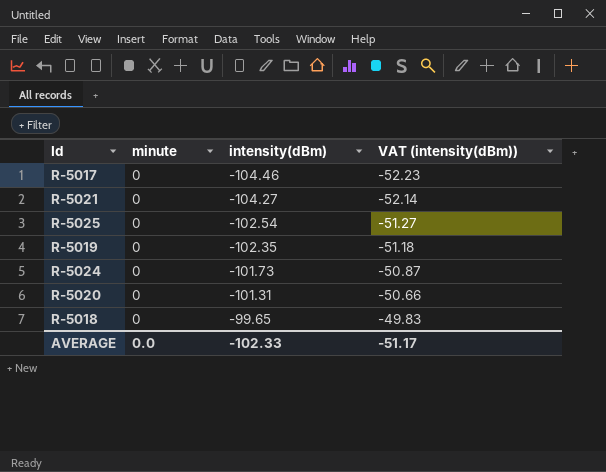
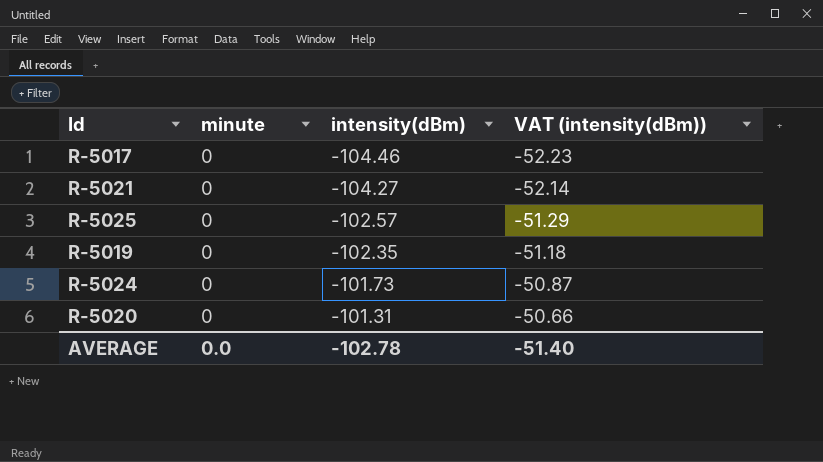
row R-5018: 0 | -99.65 | -49.83 -> none
R-5025 | intensity(dBm): -102.54 -> -102.57
R-5025 | VAT (intensity(dBm)): -51.27 -> -51.29
AVERAGE | intensity(dBm): -102.33 -> -102.78
AVERAGE | VAT (intensity(dBm)): -51.17 -> -51.40

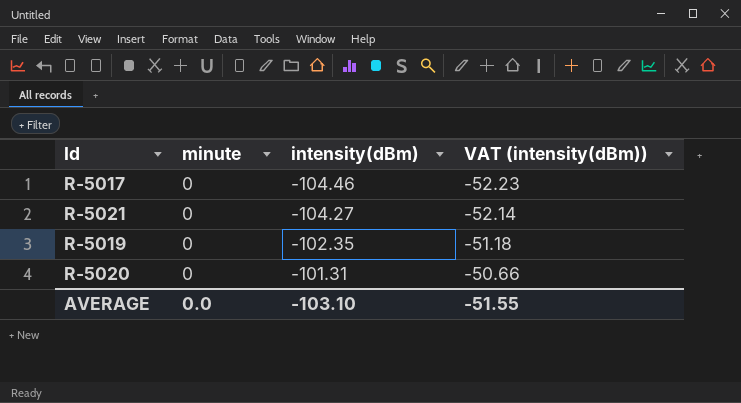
row R-5025: 0 | -102.57 | -51.29 -> none
row R-5024: 0 | -101.73 | -50.87 -> none
AVERAGE | intensity(dBm): -102.78 -> -103.10
AVERAGE | VAT (intensity(dBm)): -51.40 -> -51.55

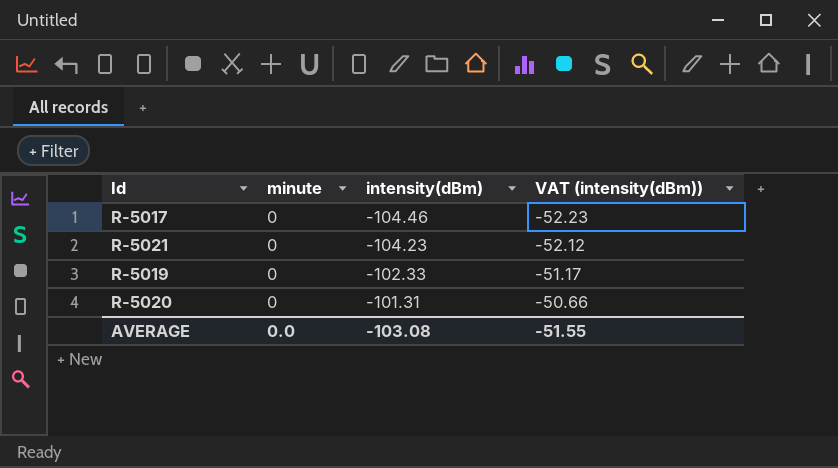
R-5021 | intensity(dBm): -104.27 -> -104.23
R-5021 | VAT (intensity(dBm)): -52.14 -> -52.12
R-5019 | intensity(dBm): -102.35 -> -102.33
R-5019 | VAT (intensity(dBm)): -51.18 -> -51.17
AVERAGE | intensity(dBm): -103.10 -> -103.08

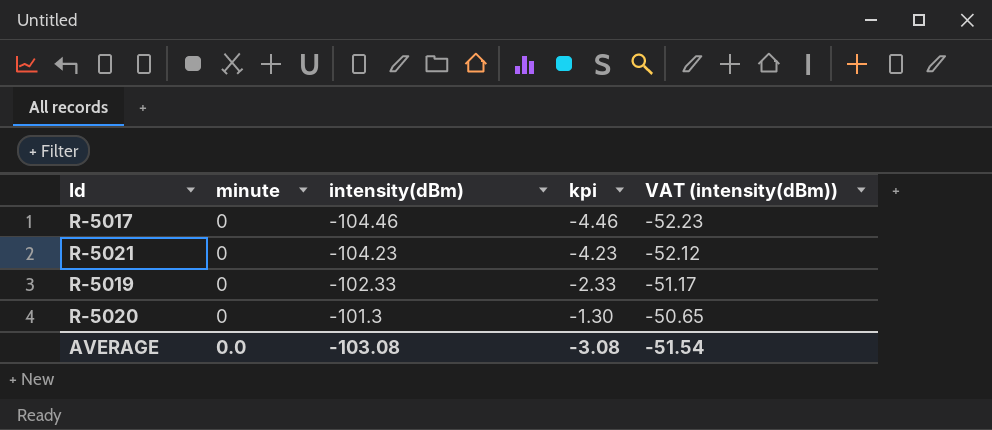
column kpi | formula: none -> [intensity(dBm)] + 100
R-5020 | intensity(dBm): -101.31 -> -101.3
R-5020 | VAT (intensity(dBm)): -50.66 -> -50.65
AVERAGE | VAT (intensity(dBm)): -51.55 -> -51.54

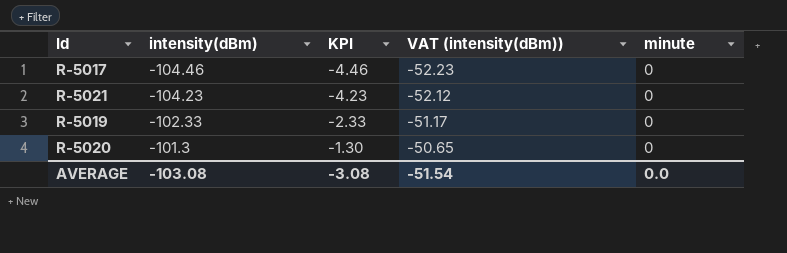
column name: kpi -> KPI
column minute | position: 2 -> 5

